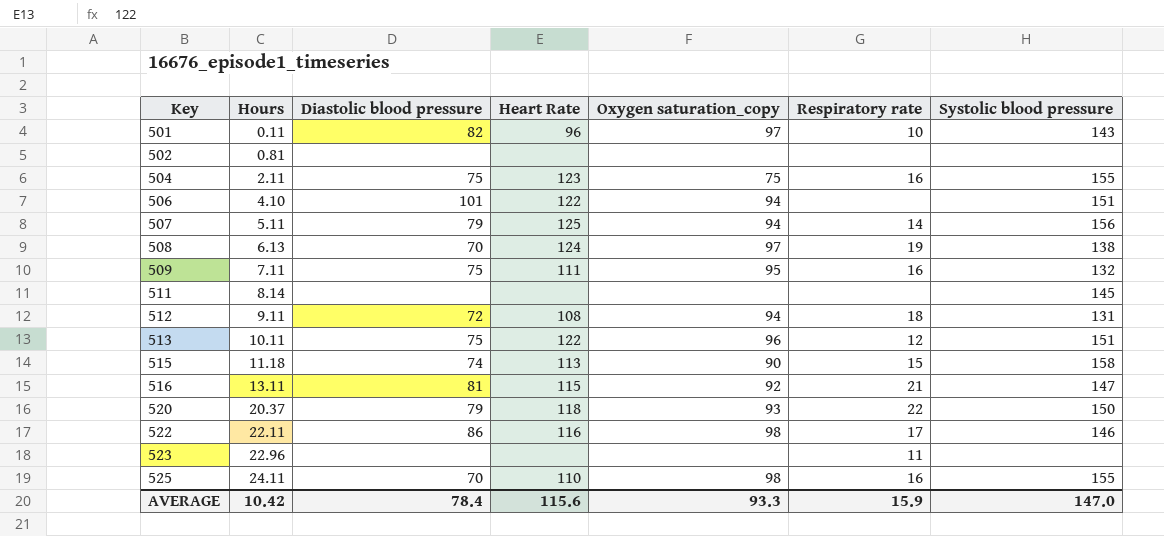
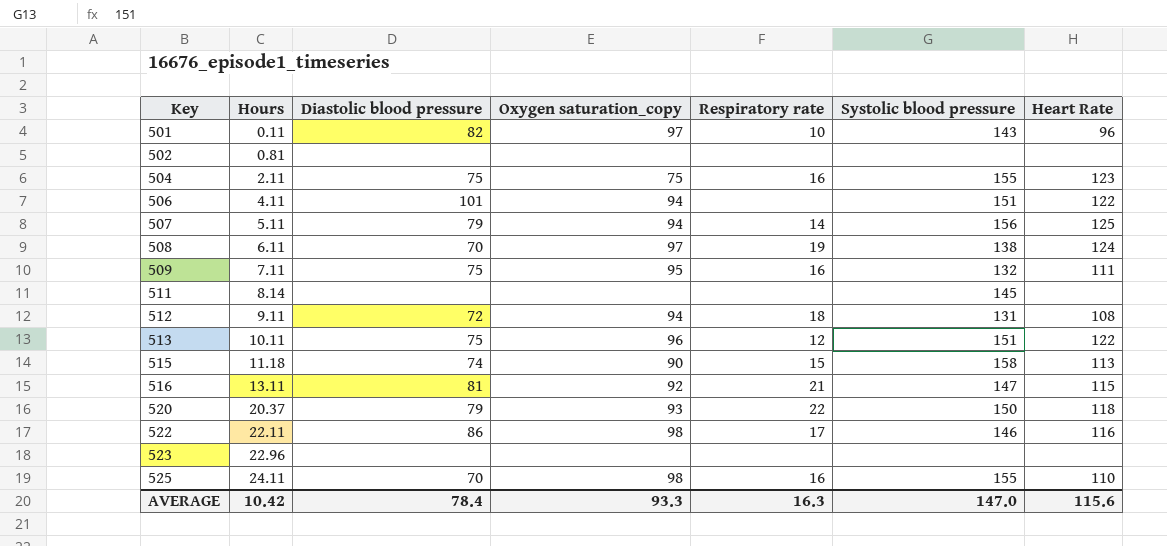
column Heart Rate | position: 4 -> 7
506 | Hours: 4.10 -> 4.11
508 | Hours: 6.13 -> 6.11
523 | Respiratory rate: 11 -> none
AVERAGE | Respiratory rate: 15.9 -> 16.3

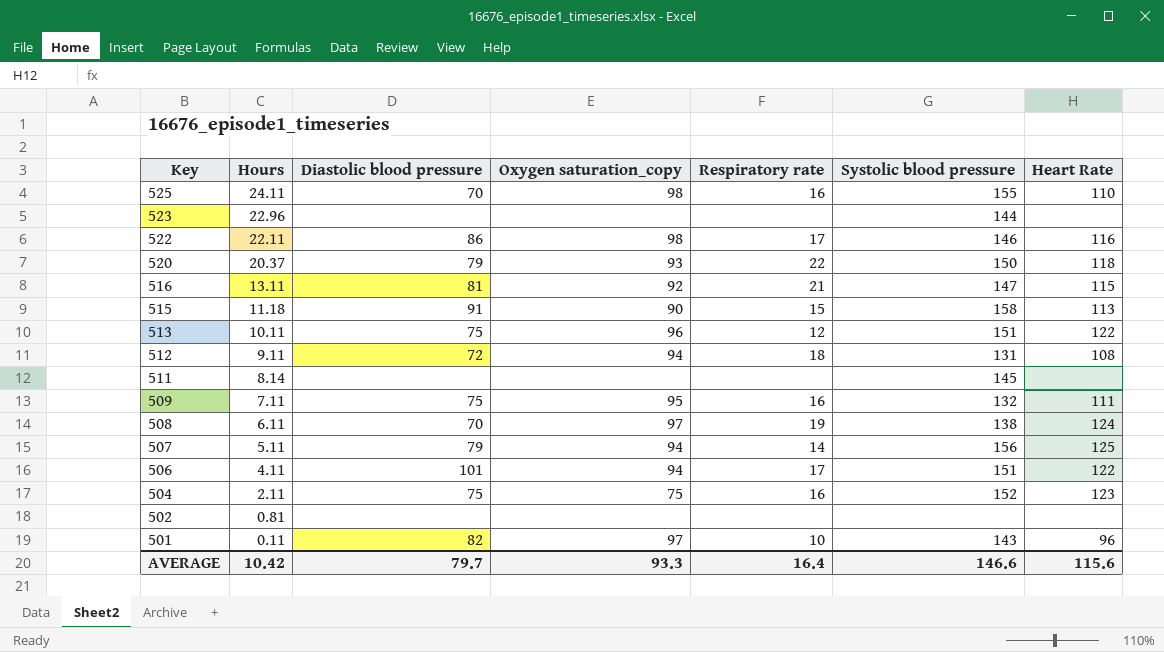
row order: Key ascending -> Key descending
523 | Systolic blood pressure: none -> 144
515 | Diastolic blood pressure: 74 -> 91
506 | Respiratory rate: none -> 17
504 | Systolic blood pressure: 155 -> 152
AVERAGE | Diastolic blood pressure: 78.4 -> 79.7
AVERAGE | Respiratory rate: 16.3 -> 16.4
AVERAGE | Systolic blood pressure: 147.0 -> 146.6

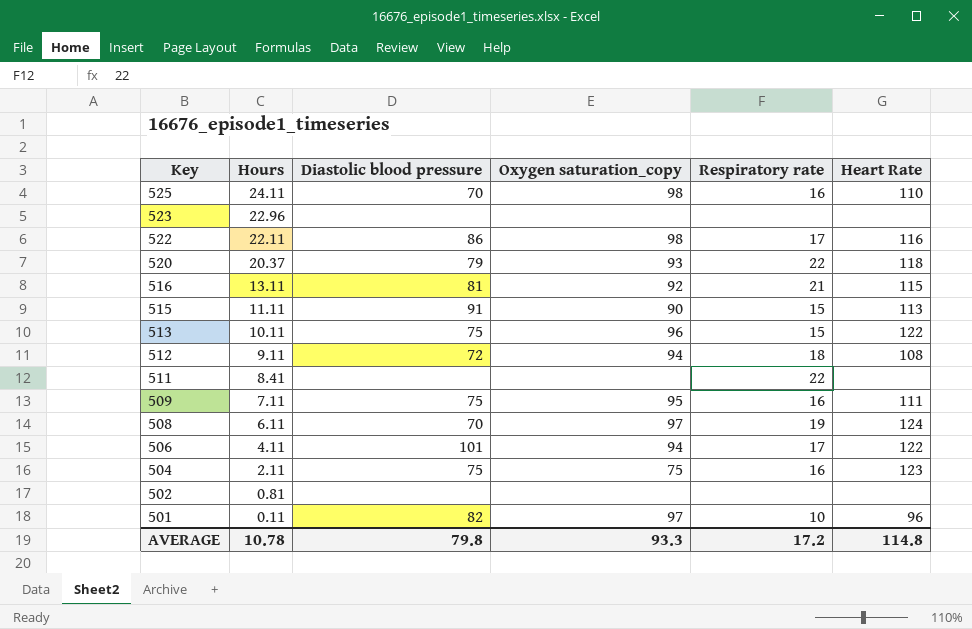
column Systolic blood pressure | position: 6 -> none
row 507: 5.11 | 79 | 94 | 14 | 156 | 125 -> none
515 | Hours: 11.18 -> 11.11
513 | Respiratory rate: 12 -> 15
511 | Hours: 8.14 -> 8.41
511 | Respiratory rate: none -> 22
AVERAGE | Hours: 10.42 -> 10.78
AVERAGE | Diastolic blood pressure: 79.7 -> 79.8
AVERAGE | Respiratory rate: 16.4 -> 17.2
AVERAGE | Heart Rate: 115.6 -> 114.8

